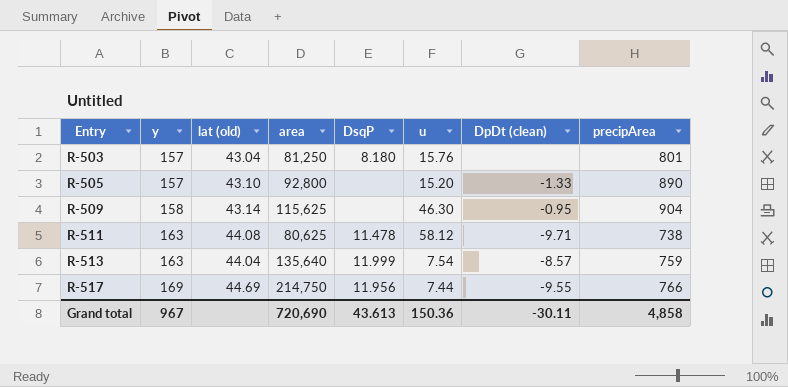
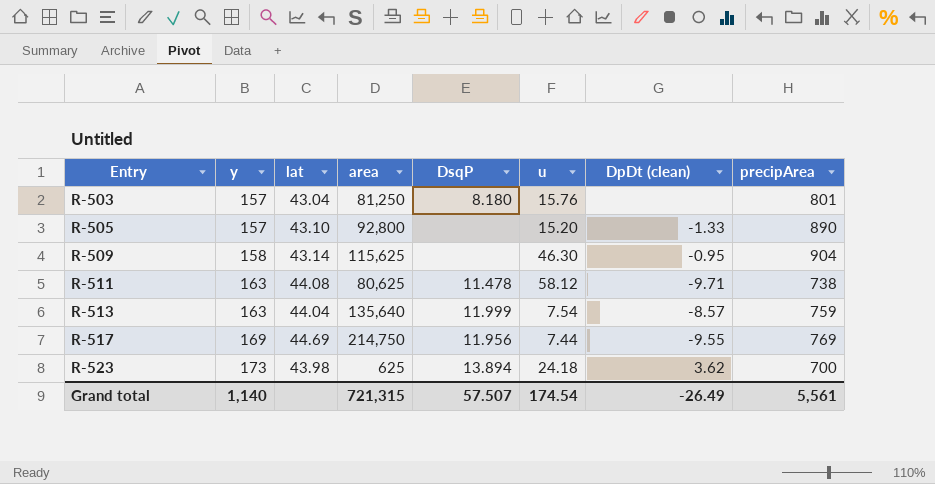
column name: lat (old) -> lat
R-517 | precipArea: 766 -> 769
row R-523: none -> 173 | 43.98 | 625 | 13.894 | 24.18 | 3.62 | 700
Grand total | y: 967 -> 1,140
Grand total | area: 720,690 -> 721,315
Grand total | DsqP: 43.613 -> 57.507
Grand total | u: 150.36 -> 174.54
Grand total | DpDt (clean): -30.11 -> -26.49
Grand total | precipArea: 4,858 -> 5,561

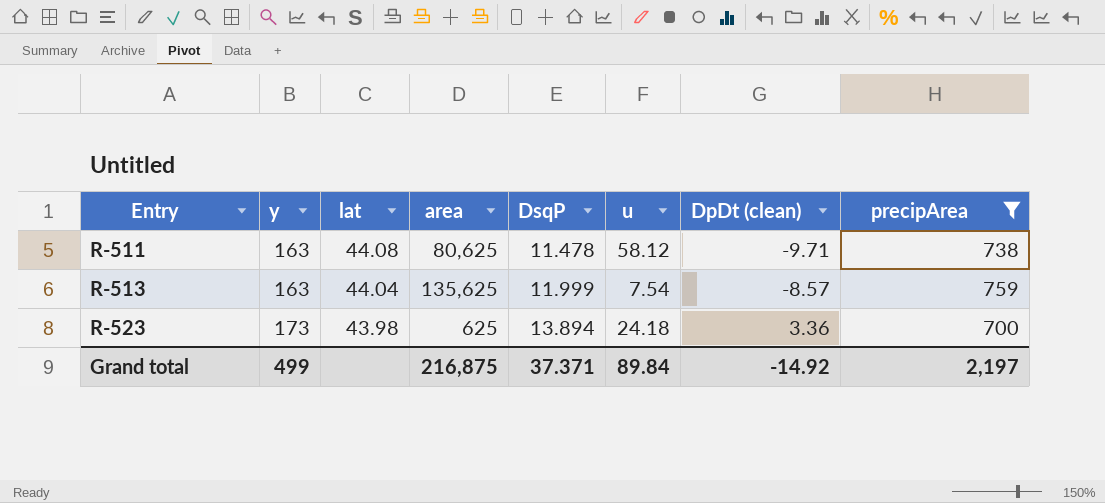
filter: none -> precipArea <= 759
R-513 | area: 135,640 -> 135,625
R-523 | DpDt (clean): 3.62 -> 3.36
Grand total | y: 1,140 -> 499
Grand total | area: 721,315 -> 216,875
Grand total | DsqP: 57.507 -> 37.371
Grand total | u: 174.54 -> 89.84
Grand total | DpDt (clean): -26.49 -> -14.92
Grand total | precipArea: 5,561 -> 2,197

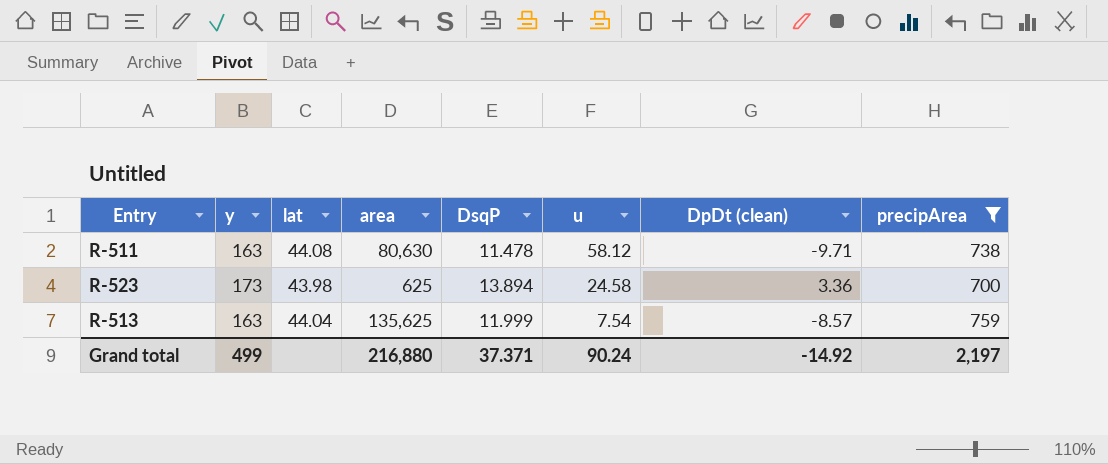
row order: Entry ascending -> u descending
R-511 | area: 80,625 -> 80,630
R-523 | u: 24.18 -> 24.58
Grand total | area: 216,875 -> 216,880
Grand total | u: 89.84 -> 90.24

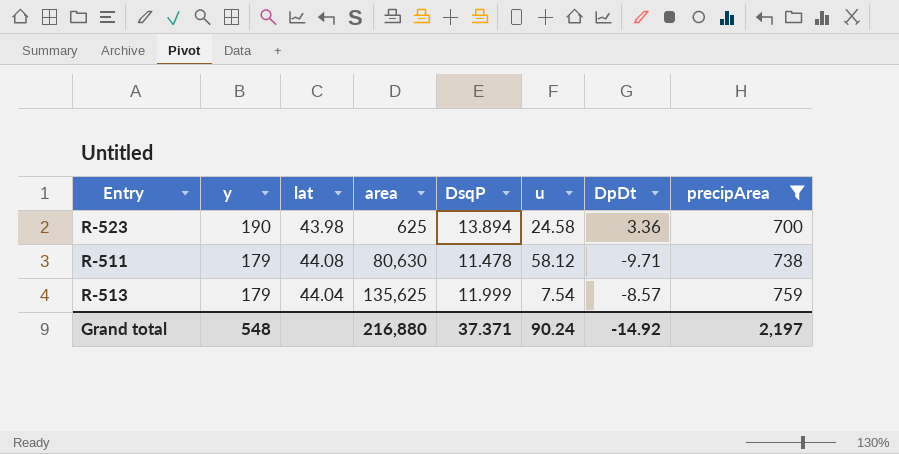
row order: u descending -> y descending
column name: DpDt (clean) -> DpDt
R-523 | y: 173 -> 190
R-511 | y: 163 -> 179
R-513 | y: 163 -> 179
Grand total | y: 499 -> 548

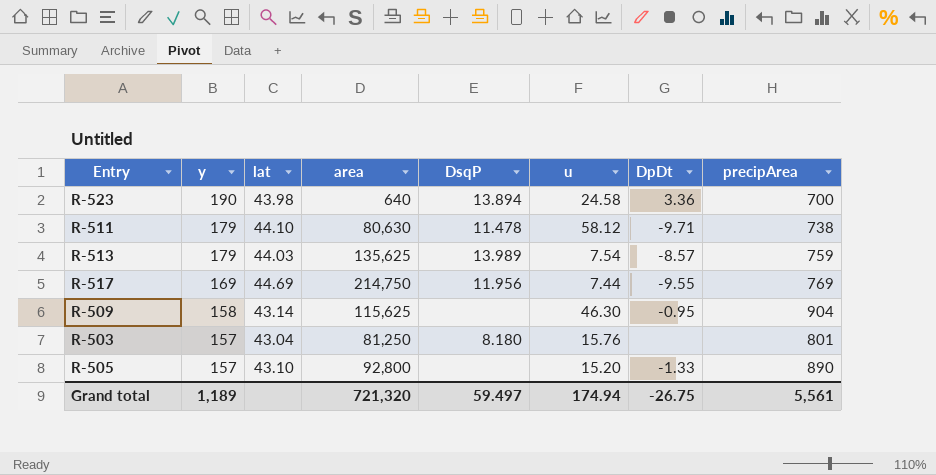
filter: precipArea <= 759 -> none
R-523 | area: 625 -> 640
R-511 | lat: 44.08 -> 44.10
R-513 | lat: 44.04 -> 44.03
R-513 | DsqP: 11.999 -> 13.989
Grand total | y: 548 -> 1,189
Grand total | area: 216,880 -> 721,320
Grand total | DsqP: 37.371 -> 59.497
Grand total | u: 90.24 -> 174.94
Grand total | DpDt: -14.92 -> -26.75
Grand total | precipArea: 2,197 -> 5,561

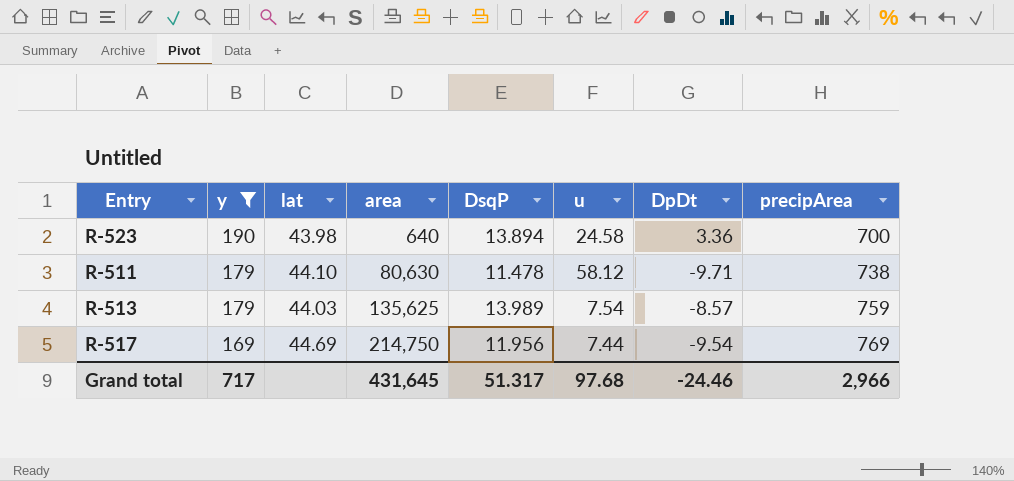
filter: none -> y >= 169
R-517 | DpDt: -9.55 -> -9.54
Grand total | y: 1,189 -> 717
Grand total | area: 721,320 -> 431,645
Grand total | DsqP: 59.497 -> 51.317
Grand total | u: 174.94 -> 97.68
Grand total | DpDt: -26.75 -> -24.46
Grand total | precipArea: 5,561 -> 2,966

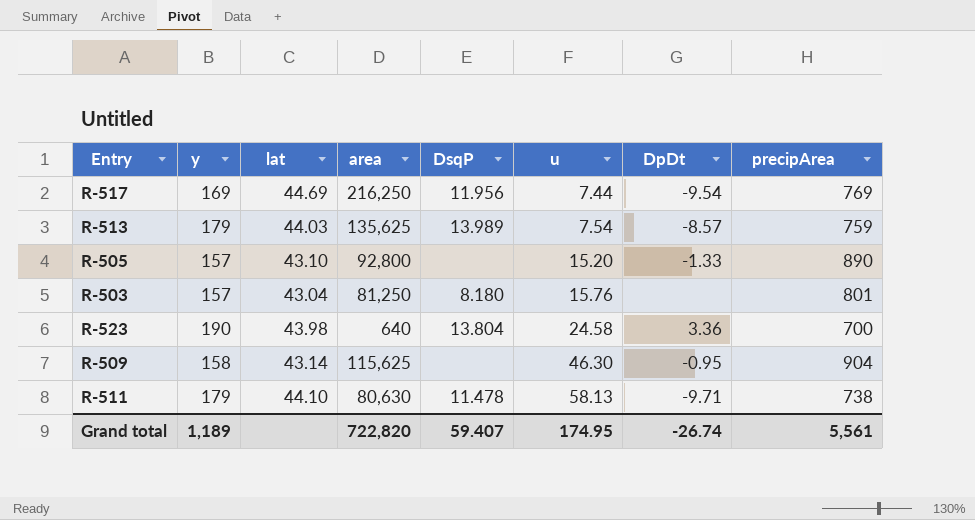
filter: y >= 169 -> none
row order: y descending -> u ascending
R-517 | area: 214,750 -> 216,250
R-523 | DsqP: 13.894 -> 13.804
R-511 | u: 58.12 -> 58.13
Grand total | y: 717 -> 1,189
Grand total | area: 431,645 -> 722,820
Grand total | DsqP: 51.317 -> 59.407
Grand total | u: 97.68 -> 174.95
Grand total | DpDt: -24.46 -> -26.74
Grand total | precipArea: 2,966 -> 5,561

